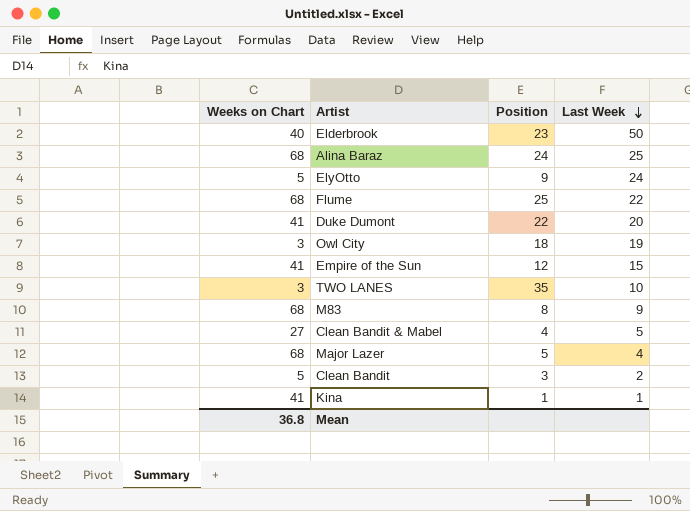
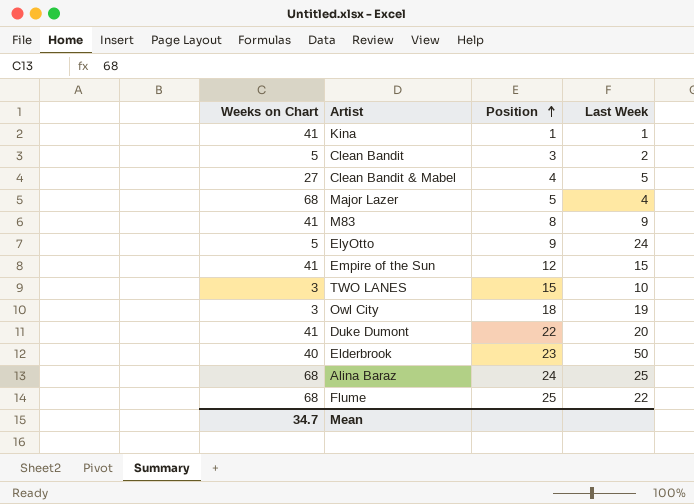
row order: Last Week descending -> Position ascending
M83 | Weeks on Chart: 68 -> 41
TWO LANES | Position: 35 -> 15
Mean | Weeks on Chart: 36.8 -> 34.7

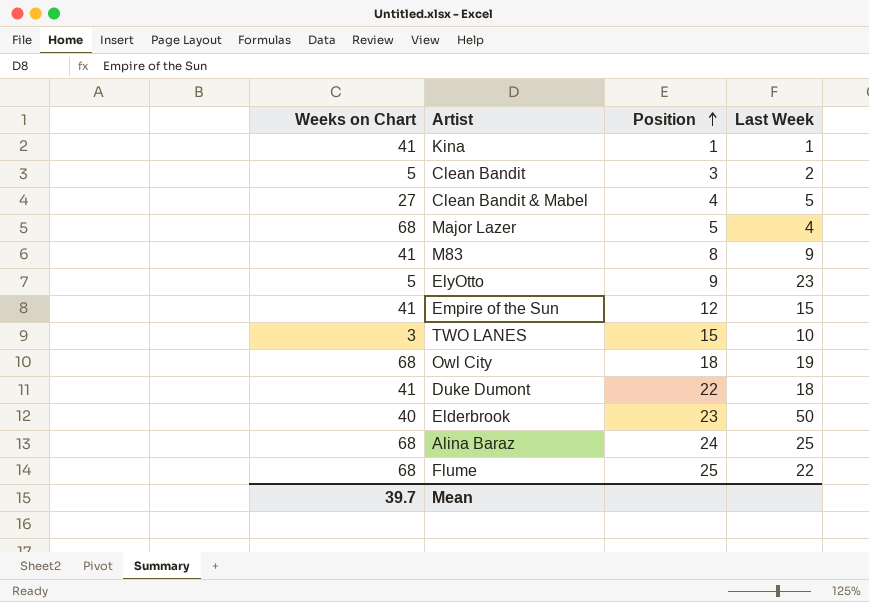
ElyOtto | Last Week: 24 -> 23
Owl City | Weeks on Chart: 3 -> 68
Duke Dumont | Last Week: 20 -> 18
Mean | Weeks on Chart: 34.7 -> 39.7

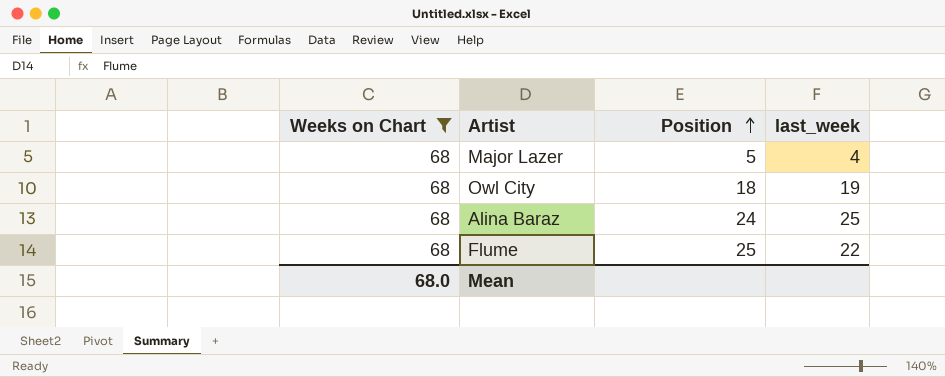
filter: none -> Weeks on Chart = 68
column name: Last Week -> last_week
Mean | Weeks on Chart: 39.7 -> 68.0

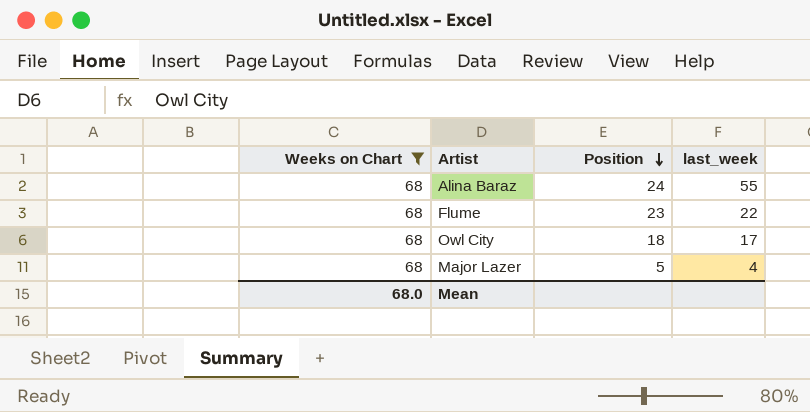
row order: Position ascending -> Position descending
Alina Baraz | last_week: 25 -> 55
Flume | Position: 25 -> 23
Owl City | last_week: 19 -> 17

